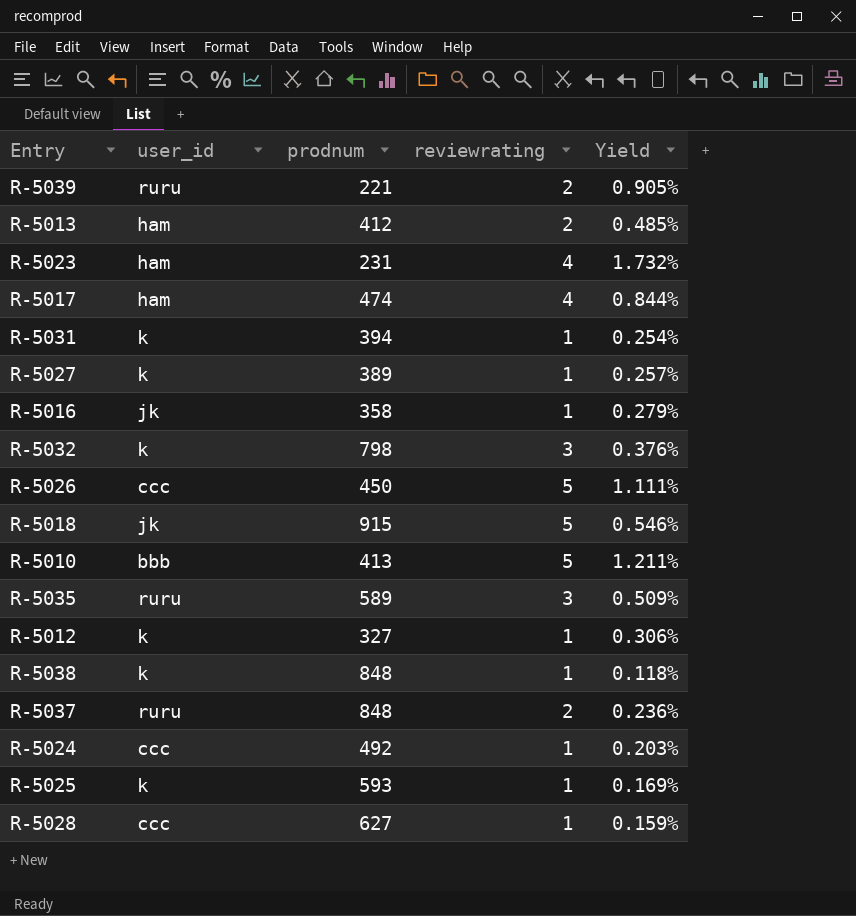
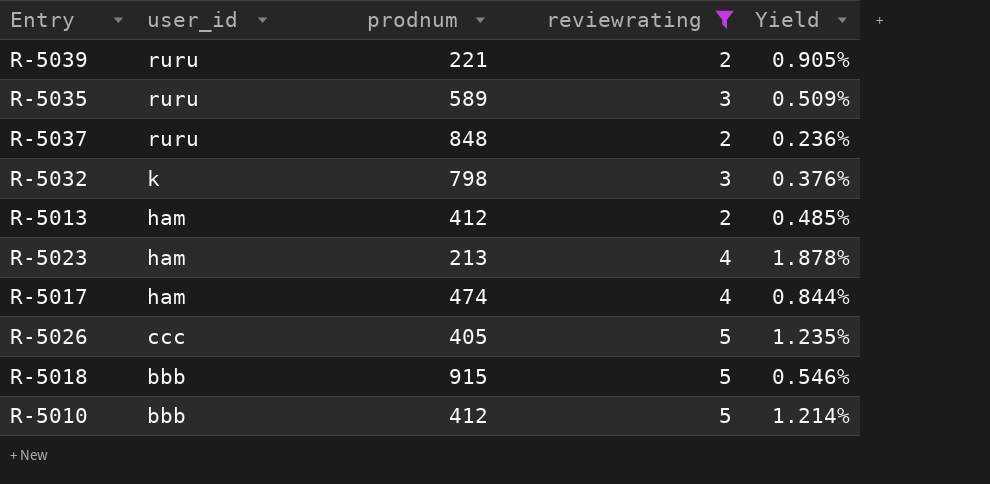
filter: none -> reviewrating != 1
row order: none -> user_id descending
R-5023 | prodnum: 231 -> 213
R-5023 | Yield: 1.732% -> 1.878%
R-5026 | prodnum: 450 -> 405
R-5026 | Yield: 1.111% -> 1.235%
R-5018 | user_id: jk -> bbb
R-5010 | prodnum: 413 -> 412
R-5010 | Yield: 1.211% -> 1.214%

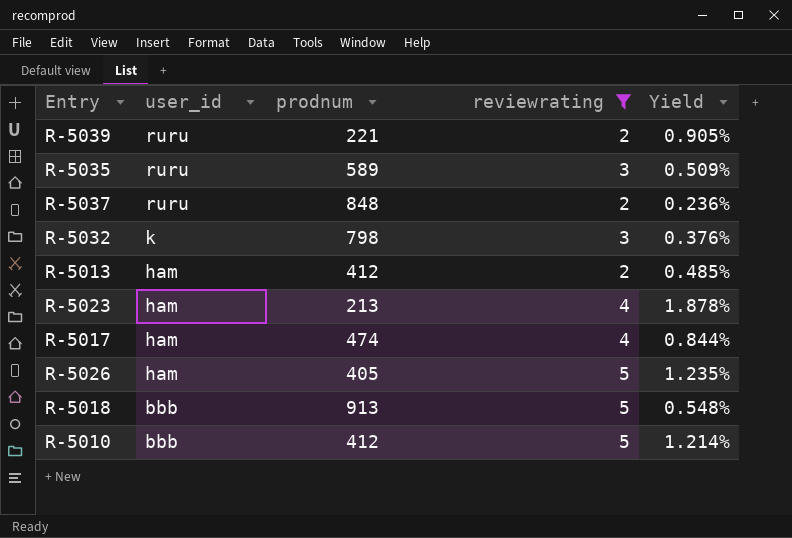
R-5026 | user_id: ccc -> ham
R-5018 | prodnum: 915 -> 913
R-5018 | Yield: 0.546% -> 0.548%

